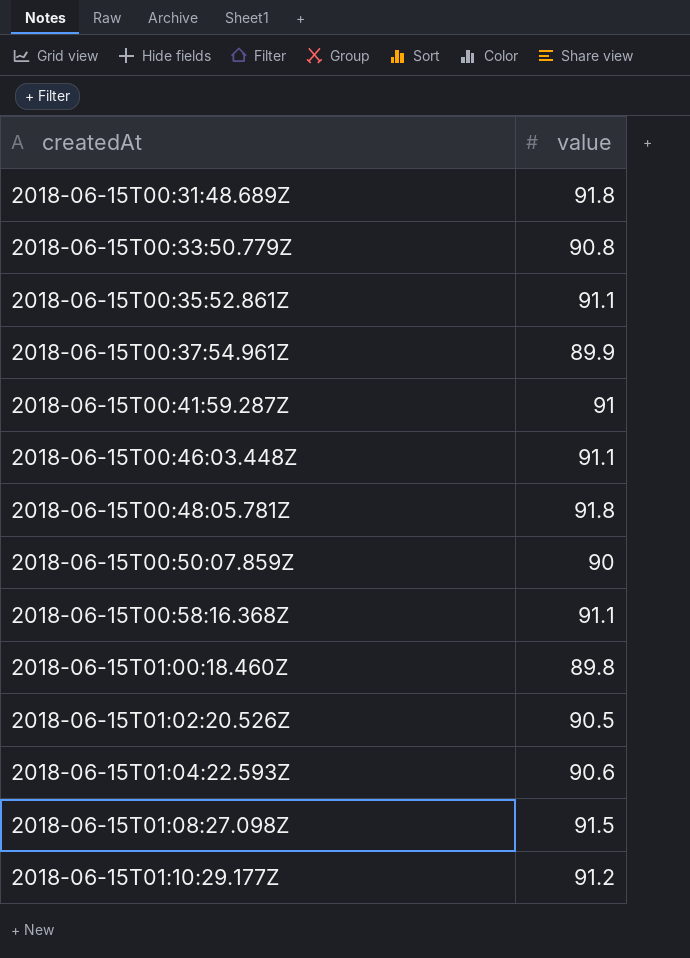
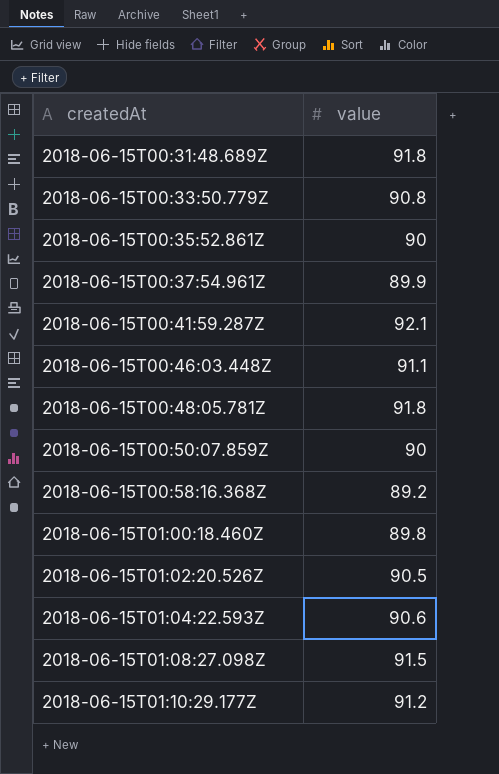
2018-06-15T00:35:52.861Z | value: 91.1 -> 90
2018-06-15T00:41:59.287Z | value: 91 -> 92.1
2018-06-15T00:58:16.368Z | value: 91.1 -> 89.2

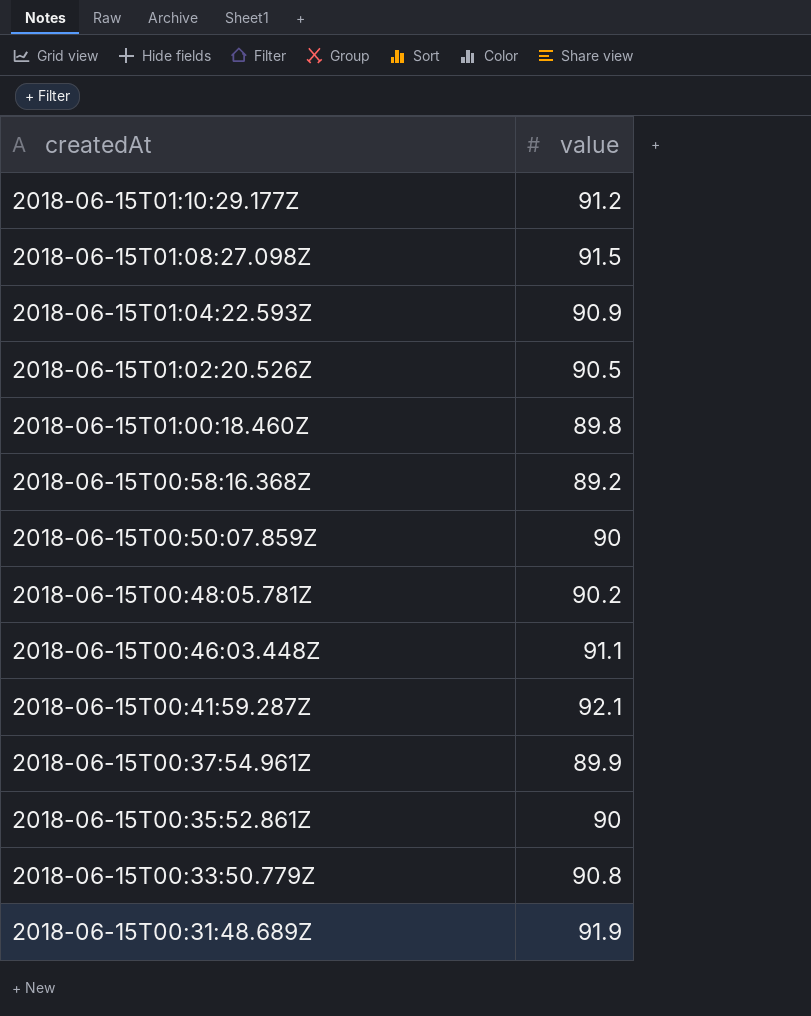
row order: createdAt ascending -> createdAt descending
2018-06-15T01:04:22.593Z | value: 90.6 -> 90.9
2018-06-15T00:48:05.781Z | value: 91.8 -> 90.2
2018-06-15T00:31:48.689Z | value: 91.8 -> 91.9

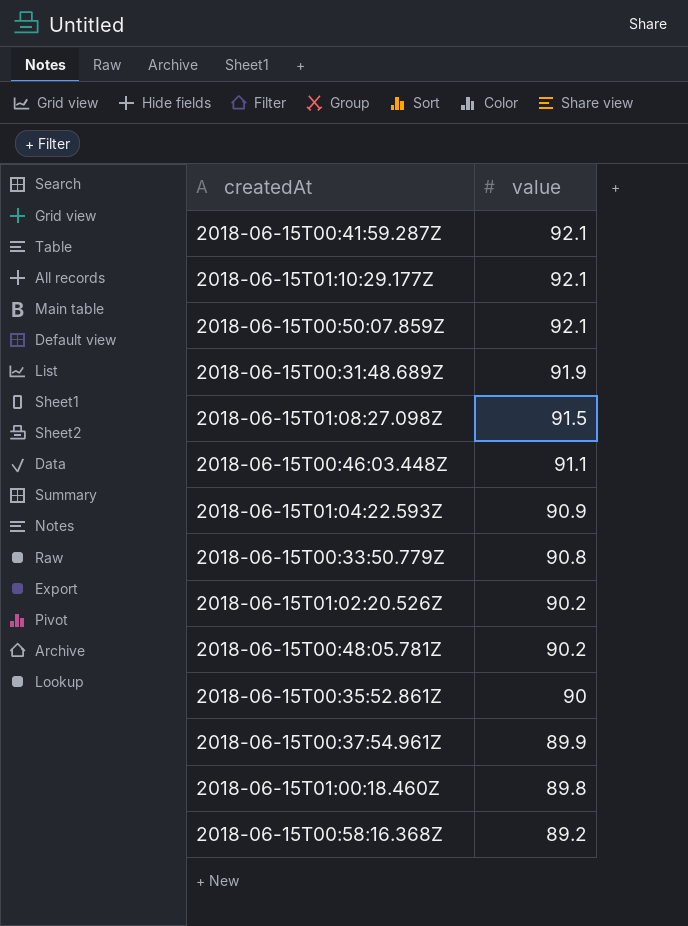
row order: createdAt descending -> value descending
2018-06-15T01:10:29.177Z | value: 91.2 -> 92.1
2018-06-15T00:50:07.859Z | value: 90 -> 92.1
2018-06-15T01:02:20.526Z | value: 90.5 -> 90.2

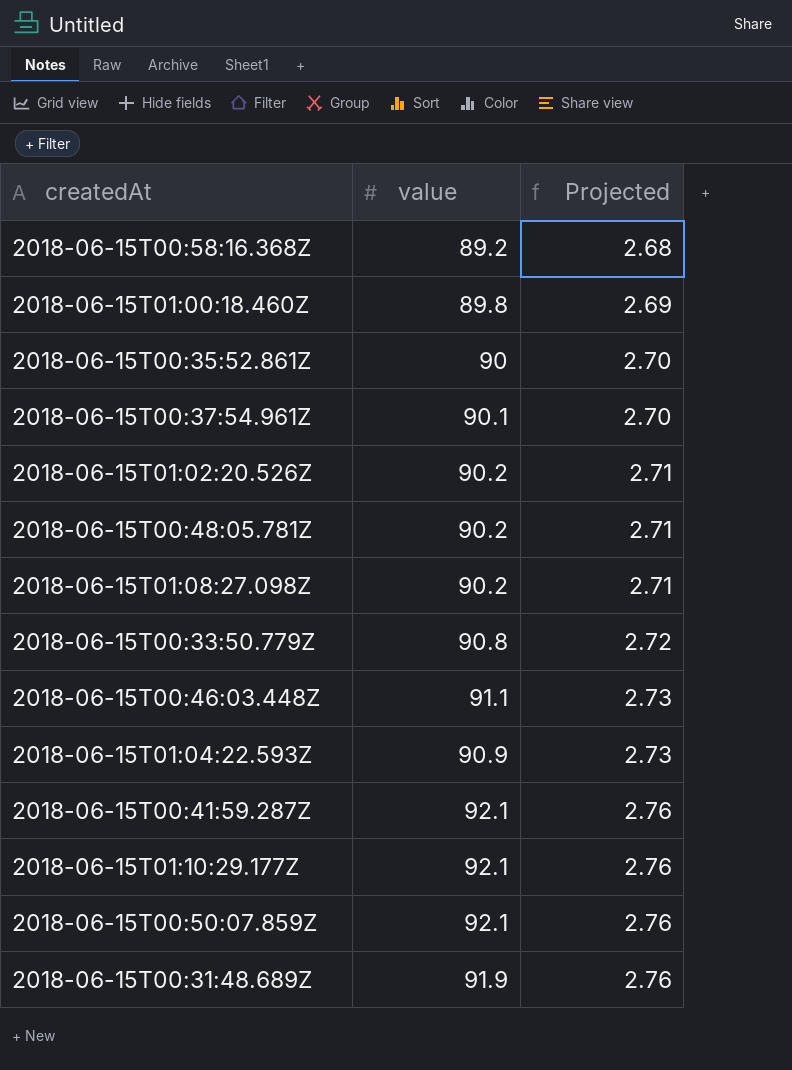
row order: value descending -> Projected ascending
column Projected | formula: none -> [value] * 0.03
2018-06-15T00:37:54.961Z | value: 89.9 -> 90.1
2018-06-15T01:08:27.098Z | value: 91.5 -> 90.2

